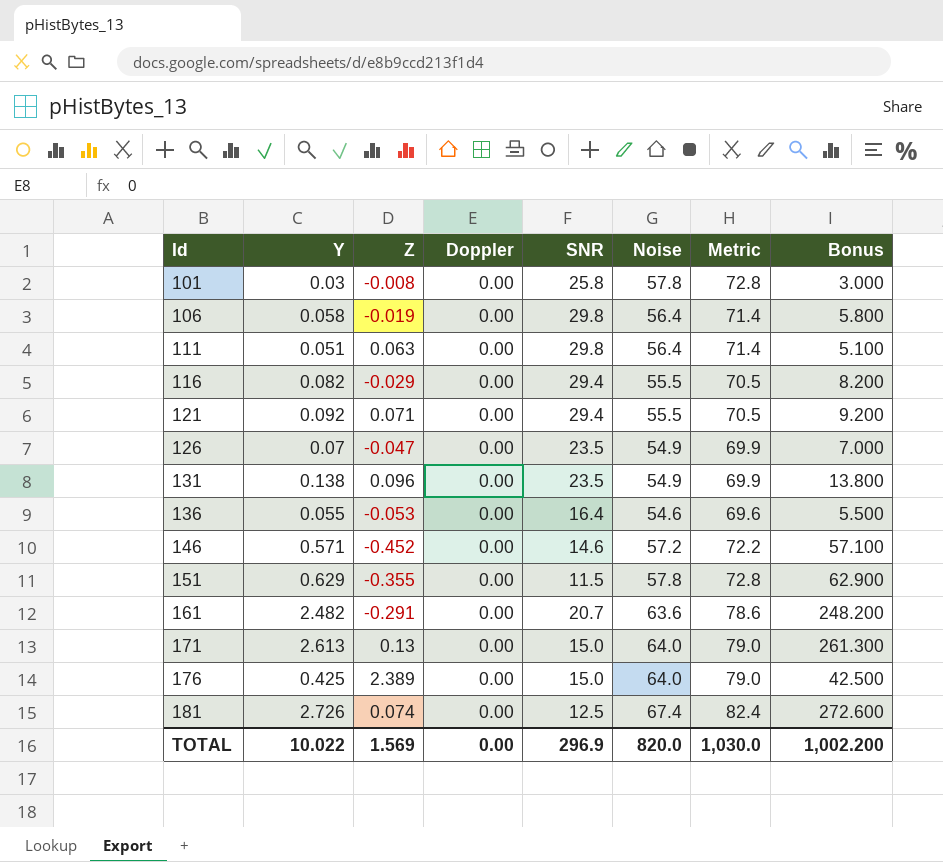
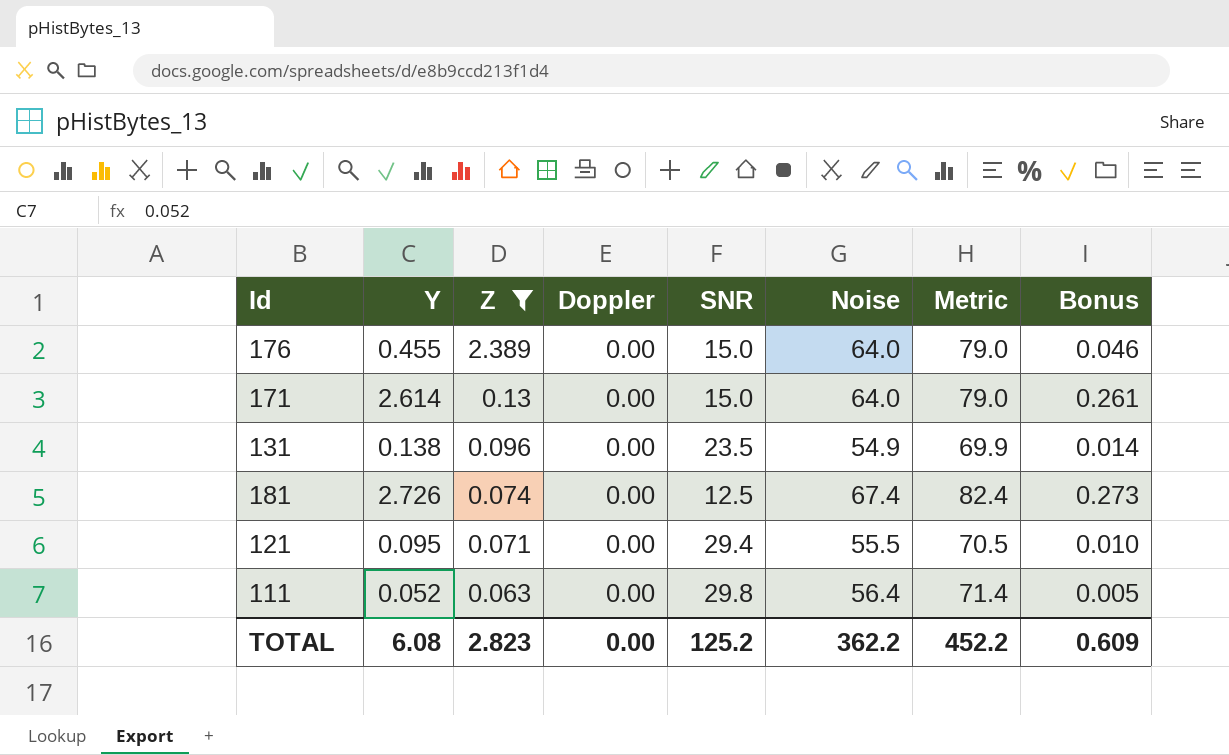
filter: none -> Z >= 0.063
row order: Id ascending -> Z descending
column Bonus | formula: [Y] * 100 -> [Y] * 0.1
176 | Y: 0.425 -> 0.455
171 | Y: 2.613 -> 2.614
121 | Y: 0.092 -> 0.095
111 | Y: 0.051 -> 0.052
TOTAL | Y: 10.022 -> 6.08
TOTAL | Z: 1.569 -> 2.823
TOTAL | SNR: 296.9 -> 125.2
TOTAL | Noise: 820.0 -> 362.2
TOTAL | Metric: 1,030.0 -> 452.2
TOTAL | Bonus: 1,002.200 -> 0.609

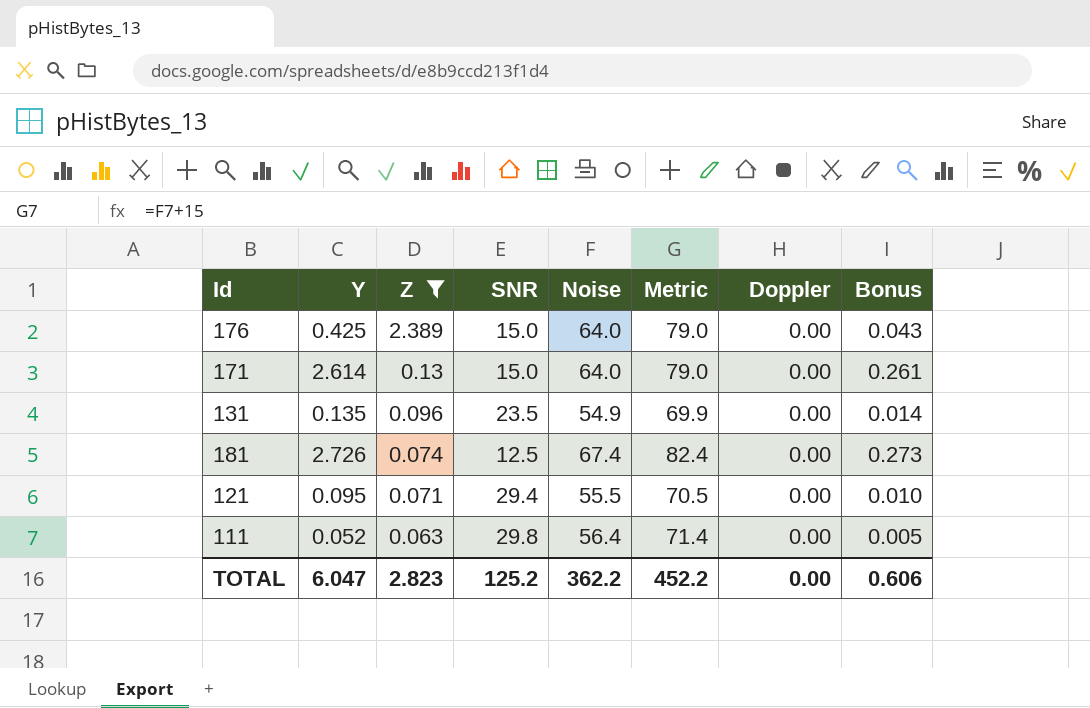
column Doppler | position: 4 -> 7
176 | Y: 0.455 -> 0.425
176 | Bonus: 0.046 -> 0.043
131 | Y: 0.138 -> 0.135
TOTAL | Y: 6.08 -> 6.047
TOTAL | Bonus: 0.609 -> 0.606

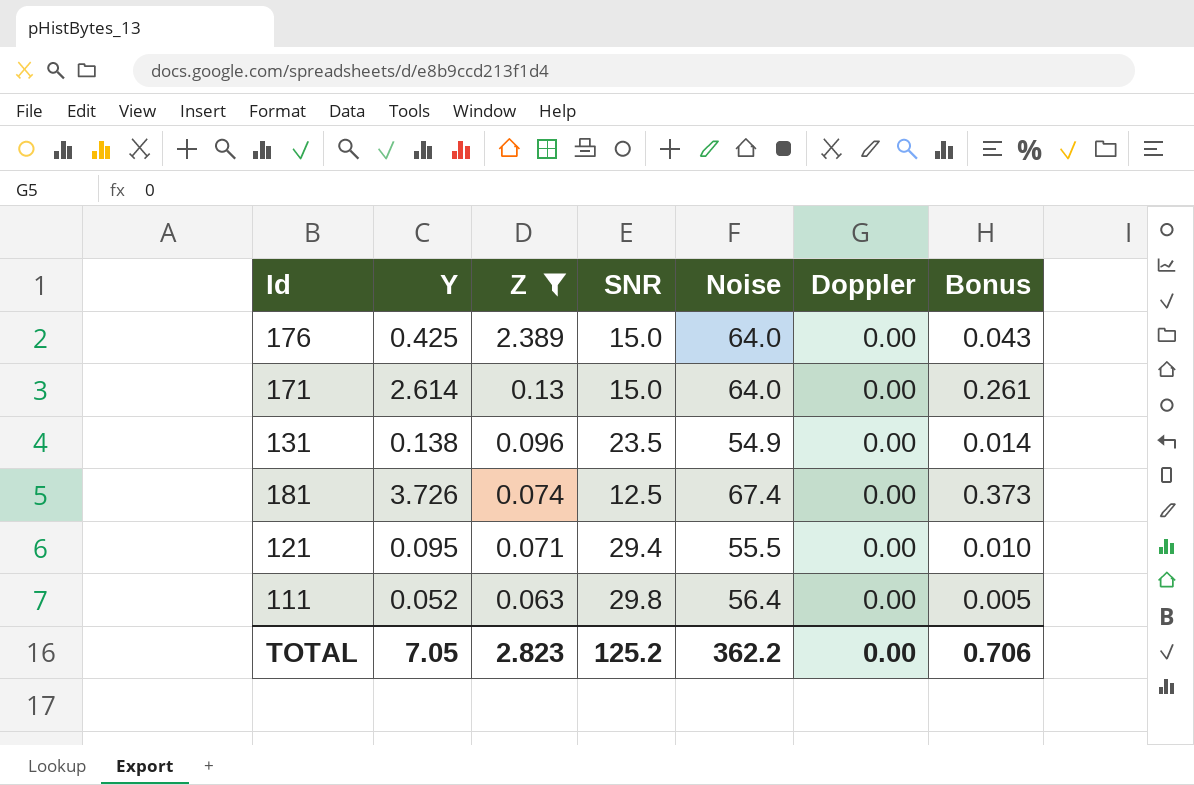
column Metric | formula: [Noise] + 15 -> none
131 | Y: 0.135 -> 0.138
181 | Y: 2.726 -> 3.726
181 | Bonus: 0.273 -> 0.373
TOTAL | Y: 6.047 -> 7.05
TOTAL | Bonus: 0.606 -> 0.706

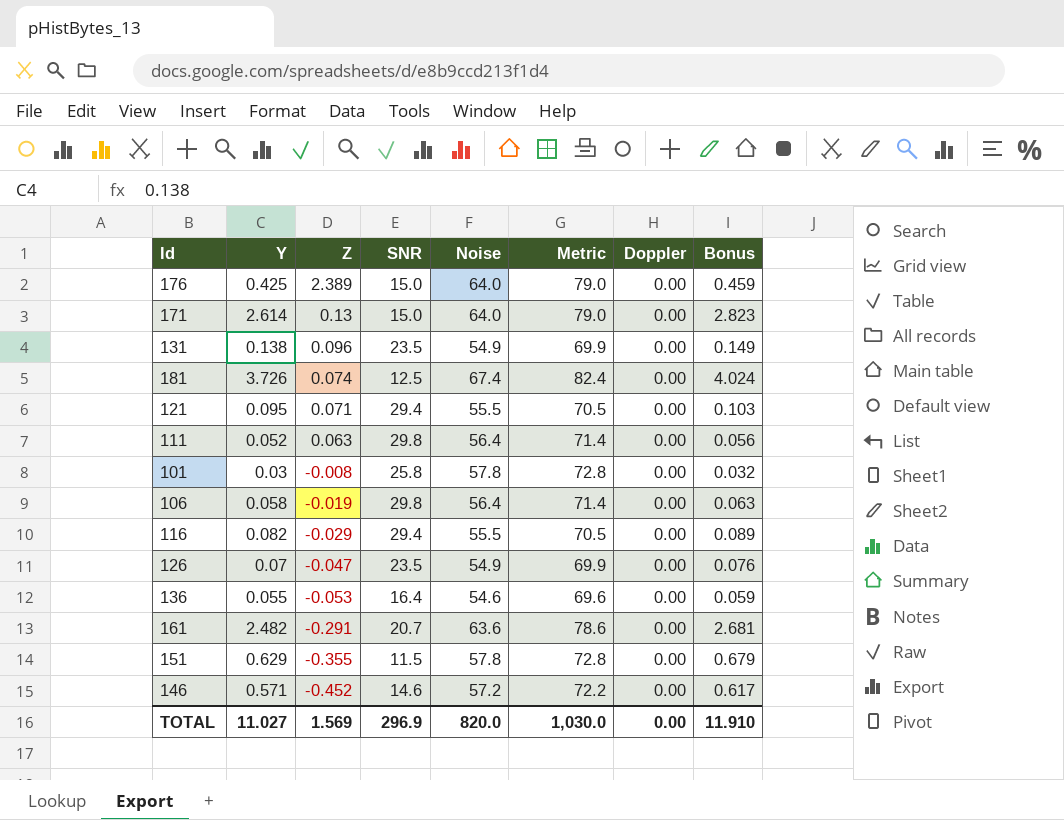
filter: Z >= 0.063 -> none
column Metric | formula: none -> [Noise] + 15
column Bonus | formula: [Y] * 0.1 -> [Y] * 1.08
TOTAL | Y: 7.05 -> 11.027
TOTAL | Z: 2.823 -> 1.569
TOTAL | SNR: 125.2 -> 296.9
TOTAL | Noise: 362.2 -> 820.0
TOTAL | Bonus: 0.706 -> 11.910

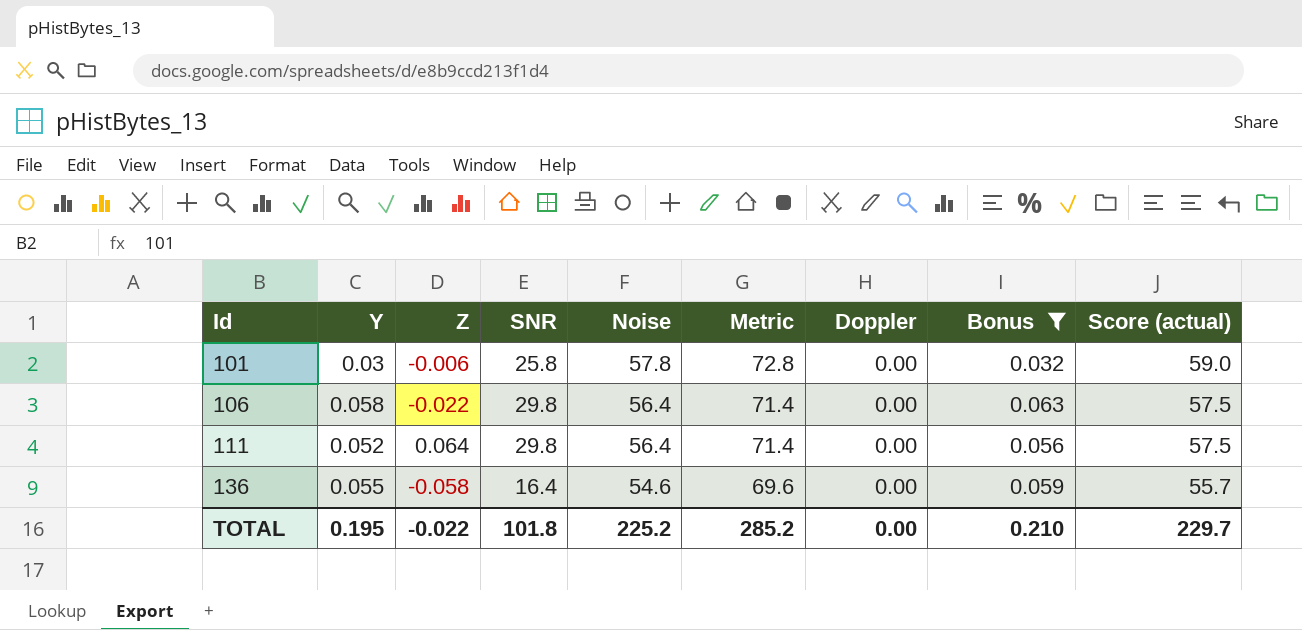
filter: none -> Bonus <= 0.063
row order: Z descending -> Id ascending
column Score (actual) | formula: none -> [Noise] * 1.02
101 | Z: -0.008 -> -0.006
106 | Z: -0.019 -> -0.022
111 | Z: 0.063 -> 0.064
136 | Z: -0.053 -> -0.058
TOTAL | Y: 11.027 -> 0.195
TOTAL | Z: 1.569 -> -0.022
TOTAL | SNR: 296.9 -> 101.8
TOTAL | Noise: 820.0 -> 225.2
TOTAL | Metric: 1,030.0 -> 285.2
TOTAL | Bonus: 11.910 -> 0.210

